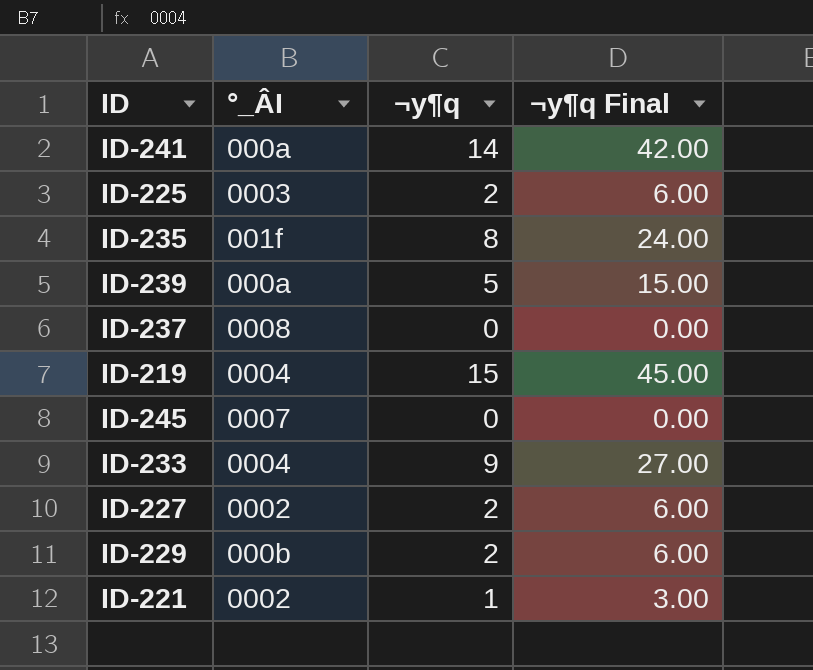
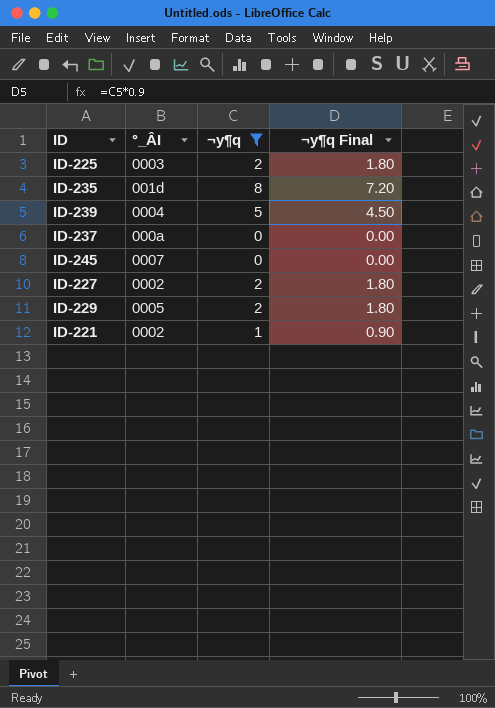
filter: none -> ¬y¶q <= 8
column ¬y¶q Final | formula: [¬y¶q] * 3 -> [¬y¶q] * 0.9
ID-235 | °_ÂI: 001f -> 001d
ID-239 | °_ÂI: 000a -> 0004
ID-237 | °_ÂI: 0008 -> 000a
ID-229 | °_ÂI: 000b -> 0005

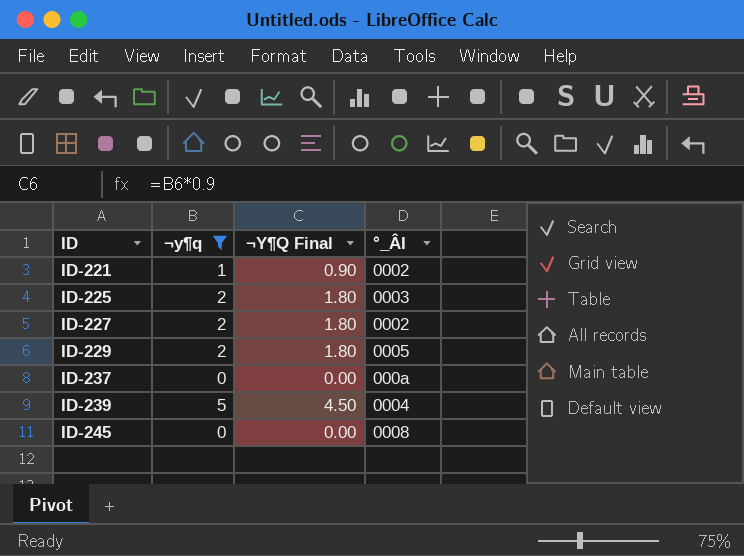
row order: none -> ID ascending
column name: ¬y¶q Final -> ¬Y¶Q Final
column °_ÂI | position: 2 -> 4
row ID-235: 001d | 8 | 7.20 -> none
ID-245 | °_ÂI: 0007 -> 0008

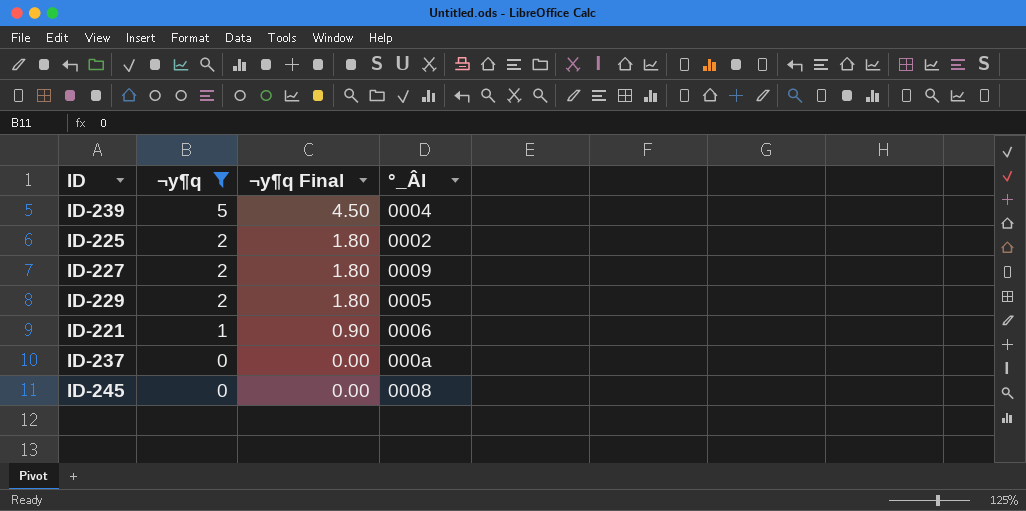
row order: ID ascending -> ¬y¶q descending
column name: ¬Y¶Q Final -> ¬y¶q Final
ID-225 | °_ÂI: 0003 -> 0002
ID-227 | °_ÂI: 0002 -> 0009
ID-221 | °_ÂI: 0002 -> 0006

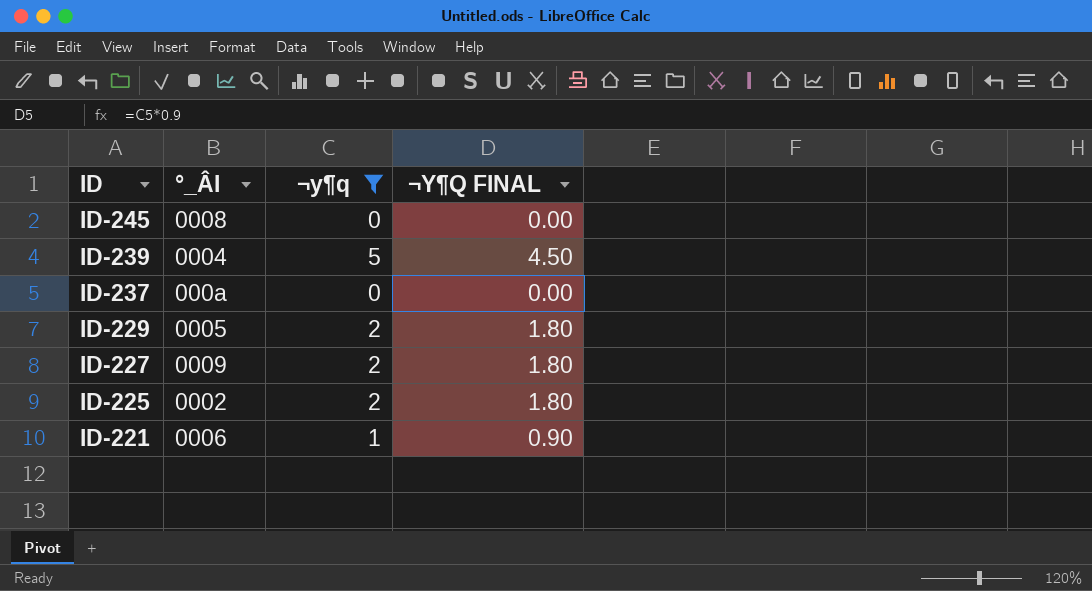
row order: ¬y¶q descending -> ID descending
column °_ÂI | position: 4 -> 2
column name: ¬y¶q Final -> ¬Y¶Q FINAL

